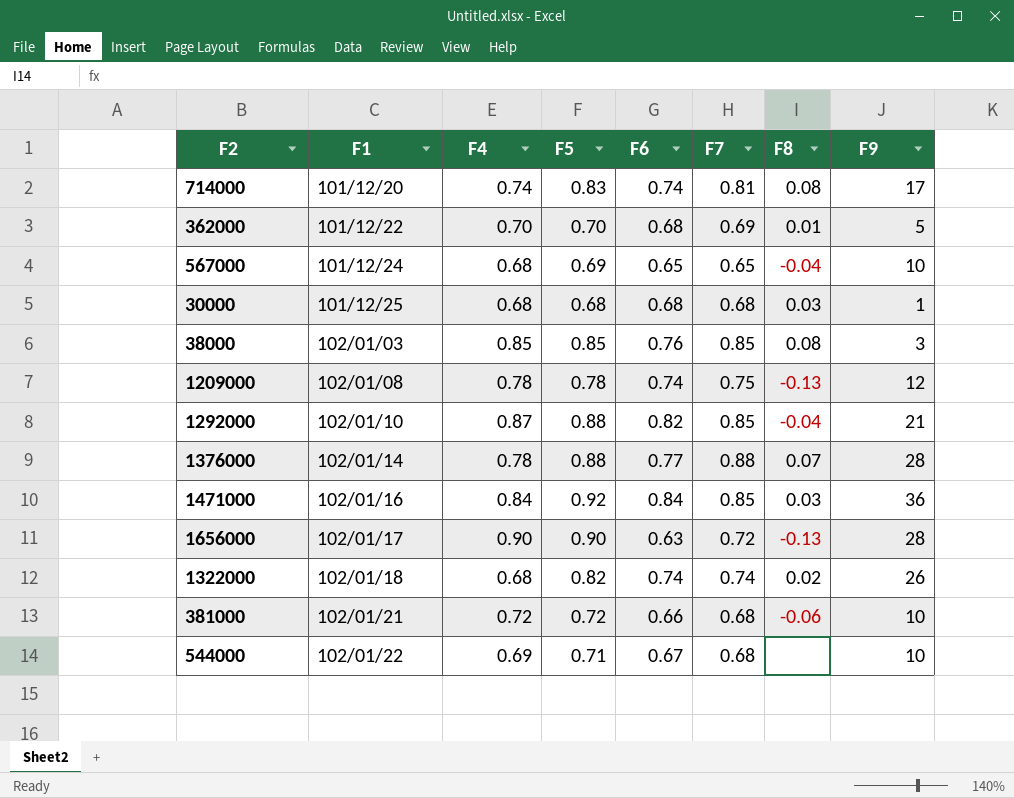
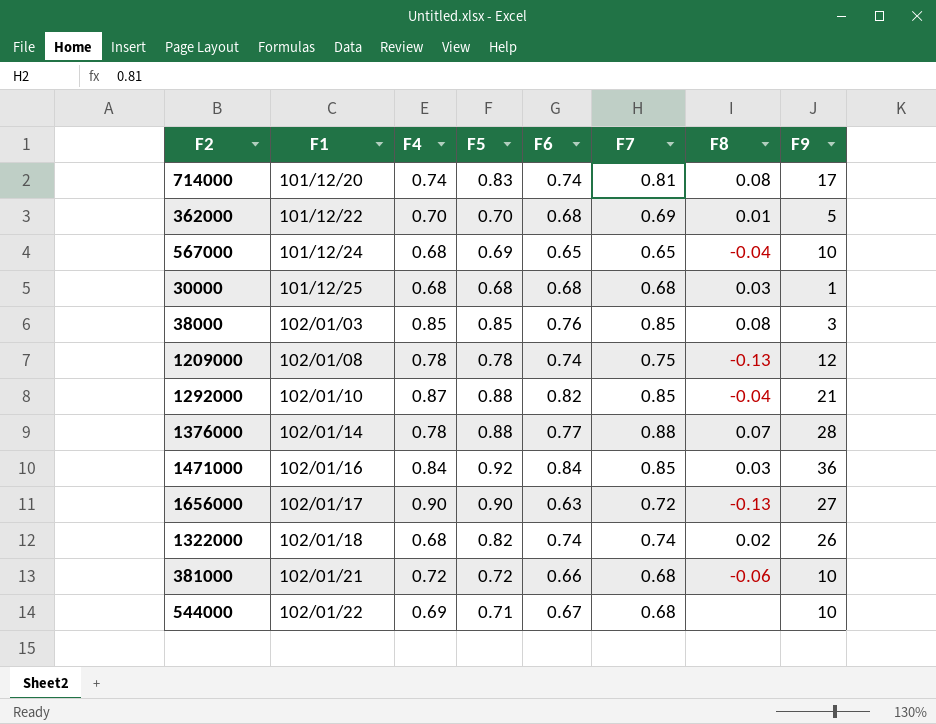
1656000 | F9: 28 -> 27

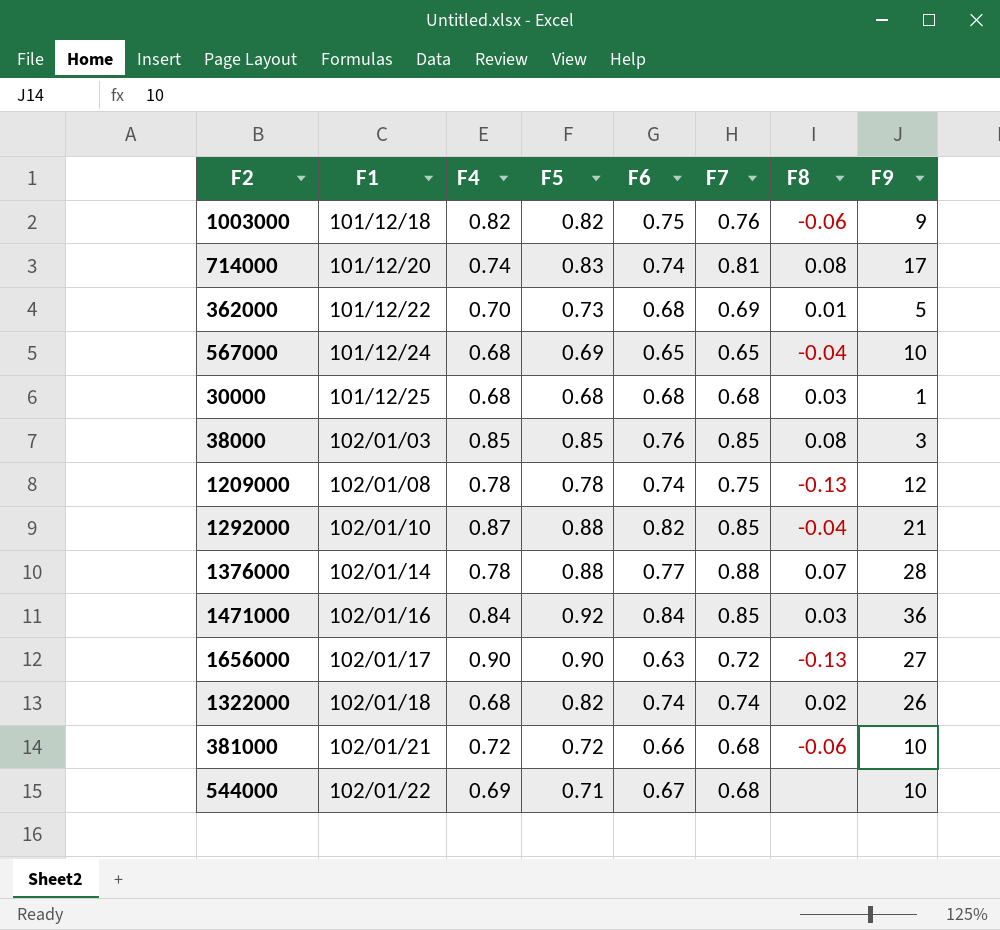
row 1003000: none -> 101/12/18 | 0.82 | 0.82 | 0.75 | 0.76 | -0.06 | 9
362000 | F5: 0.70 -> 0.73

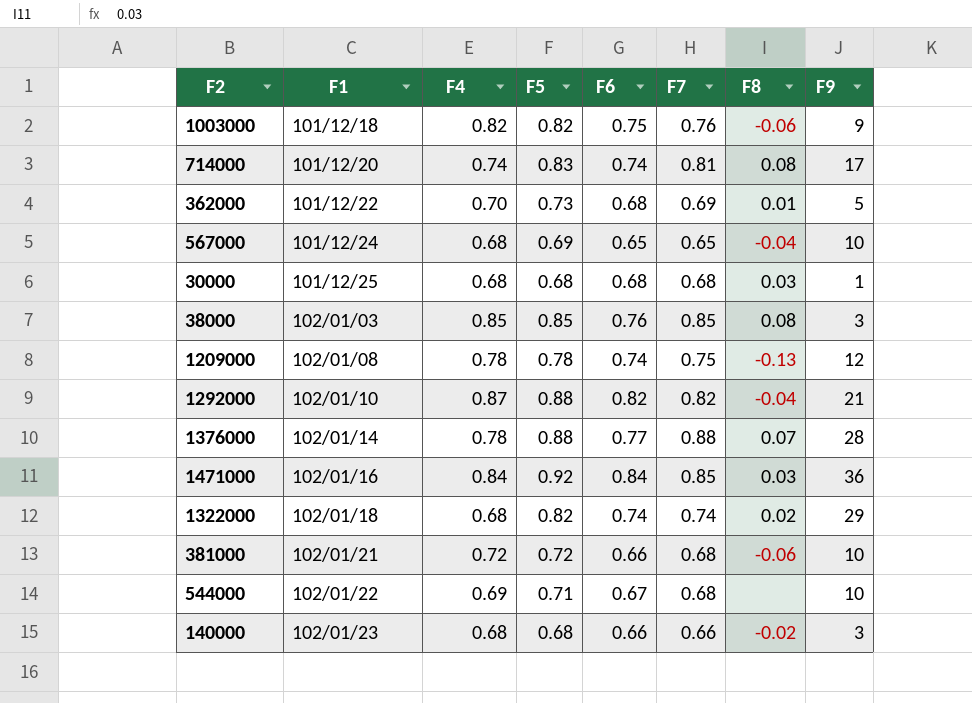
row 1656000: 102/01/17 | 0.90 | 0.90 | 0.63 | 0.72 | -0.13 | 27 -> none
1292000 | F7: 0.85 -> 0.82
1322000 | F9: 26 -> 29
row 140000: none -> 102/01/23 | 0.68 | 0.68 | 0.66 | 0.66 | -0.02 | 3

